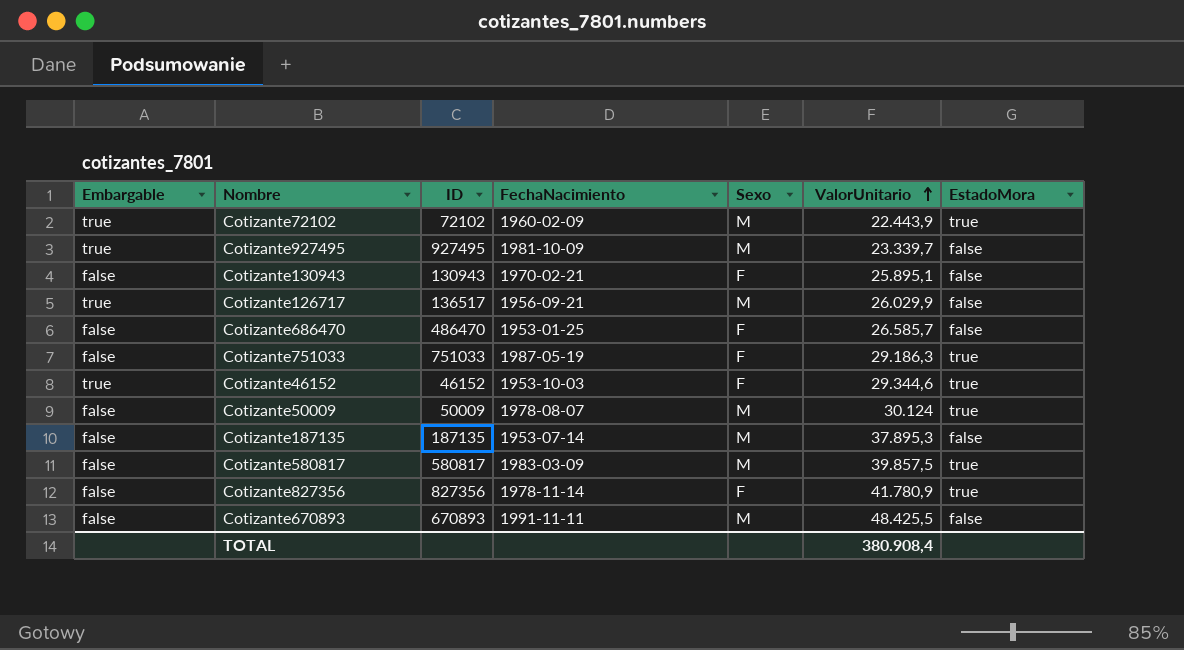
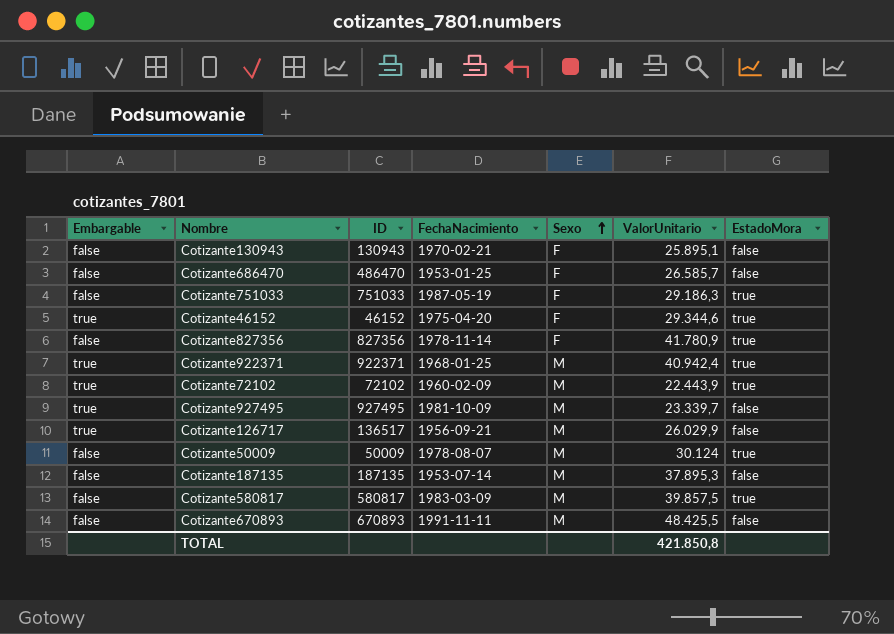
row order: ValorUnitario ascending -> Sexo ascending
Cotizante46152 | FechaNacimiento: 1953-10-03 -> 1975-04-20
row Cotizante922371: none -> true | 922371 | 1968-01-25 | M | 40.942,4 | true
TOTAL | ValorUnitario: 380.908,4 -> 421.850,8

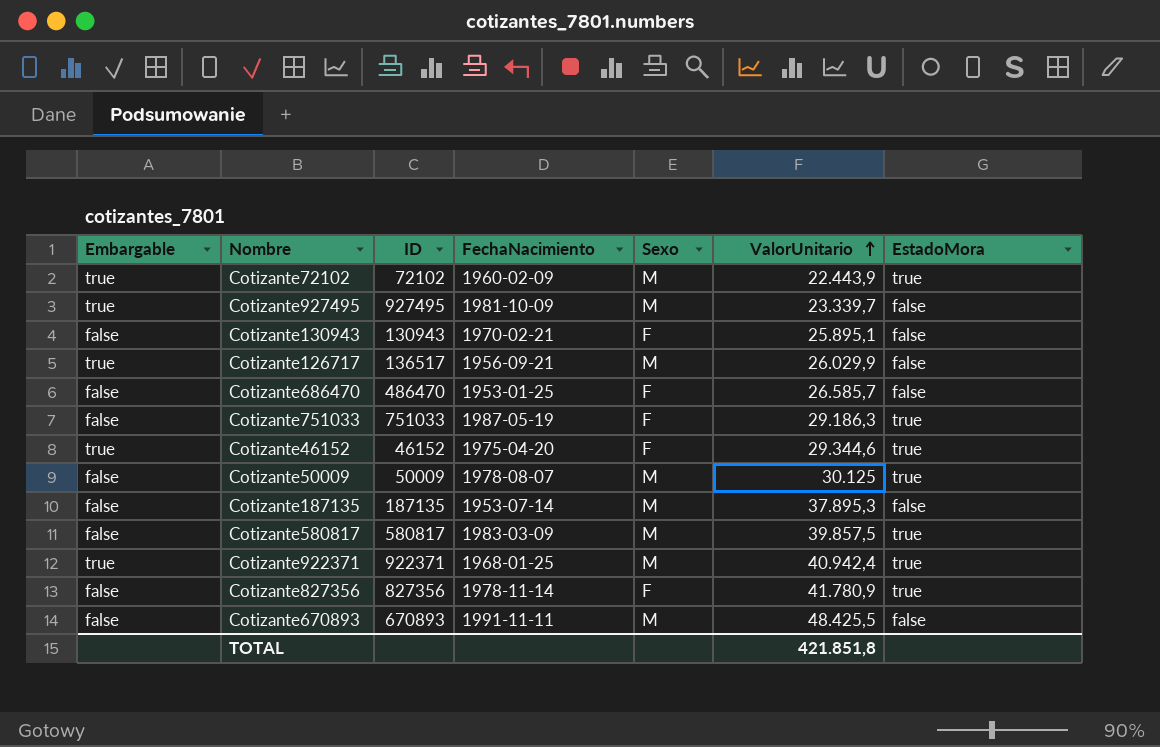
row order: Sexo ascending -> ValorUnitario ascending
Cotizante50009 | ValorUnitario: 30.124 -> 30.125
TOTAL | ValorUnitario: 421.850,8 -> 421.851,8

